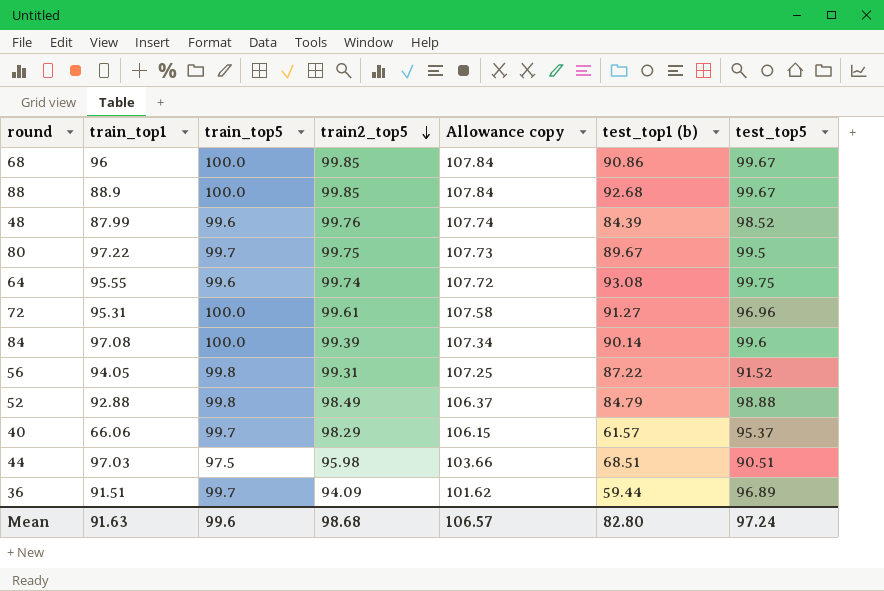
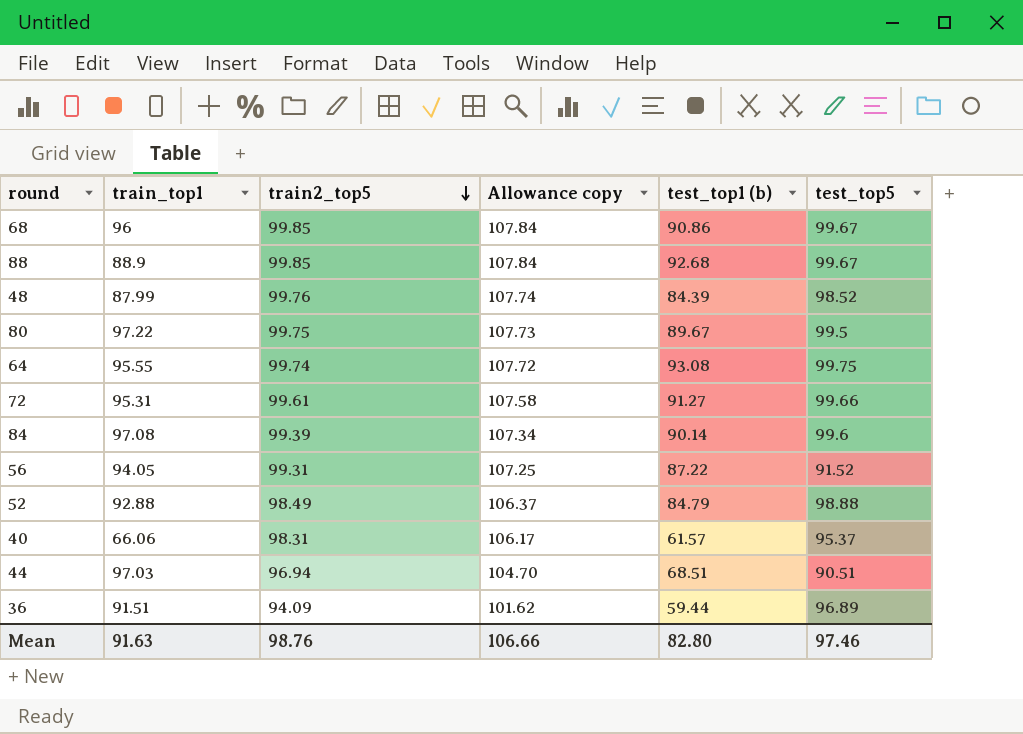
column train_top5 | position: 3 -> none
72 | test_top5: 96.96 -> 99.66
40 | train2_top5: 98.29 -> 98.31
40 | Allowance copy: 106.15 -> 106.17
44 | train2_top5: 95.98 -> 96.94
44 | Allowance copy: 103.66 -> 104.70
Mean | train2_top5: 98.68 -> 98.76
Mean | Allowance copy: 106.57 -> 106.66
Mean | test_top5: 97.24 -> 97.46

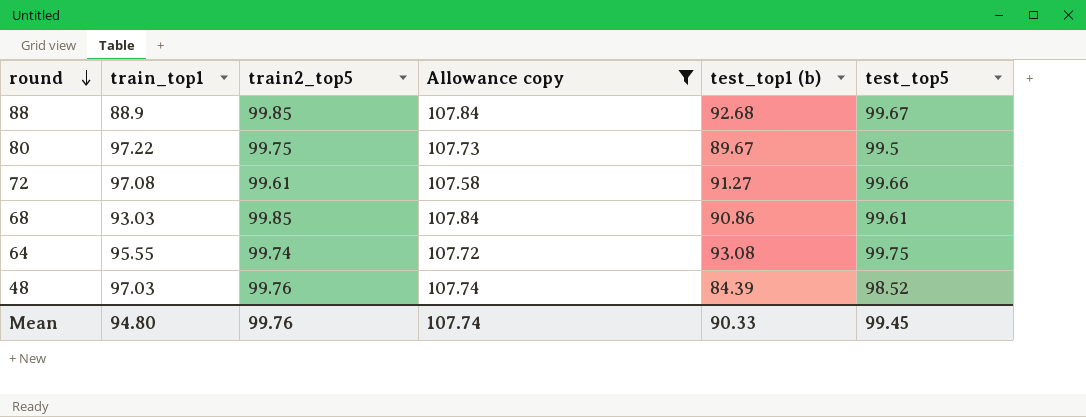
filter: none -> Allowance copy >= 107.58
row order: train2_top5 descending -> round descending
72 | train_top1: 95.31 -> 97.08
68 | train_top1: 96 -> 93.03
68 | test_top5: 99.67 -> 99.61
48 | train_top1: 87.99 -> 97.03
Mean | train_top1: 91.63 -> 94.80
Mean | train2_top5: 98.76 -> 99.76
Mean | Allowance copy: 106.66 -> 107.74
Mean | test_top1 (b): 82.80 -> 90.33
Mean | test_top5: 97.46 -> 99.45

